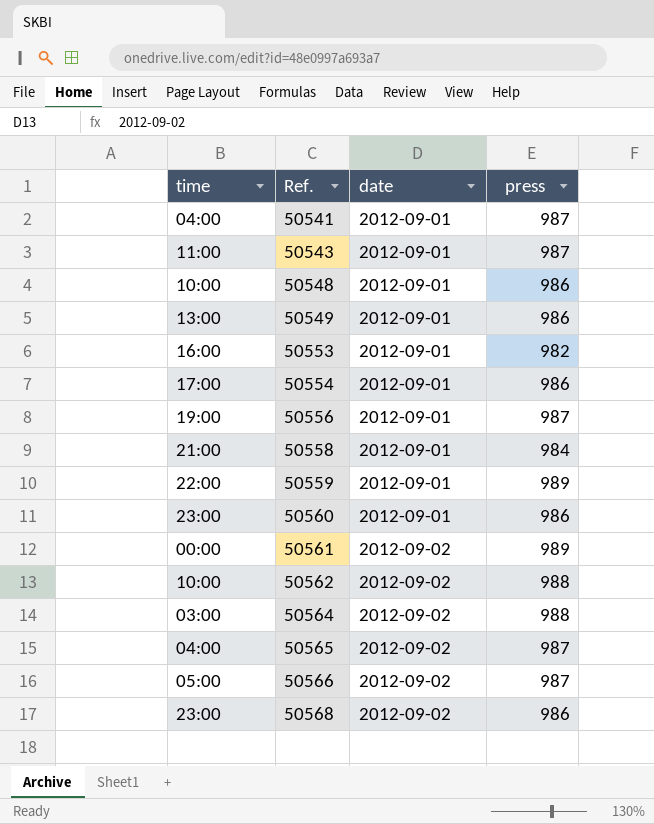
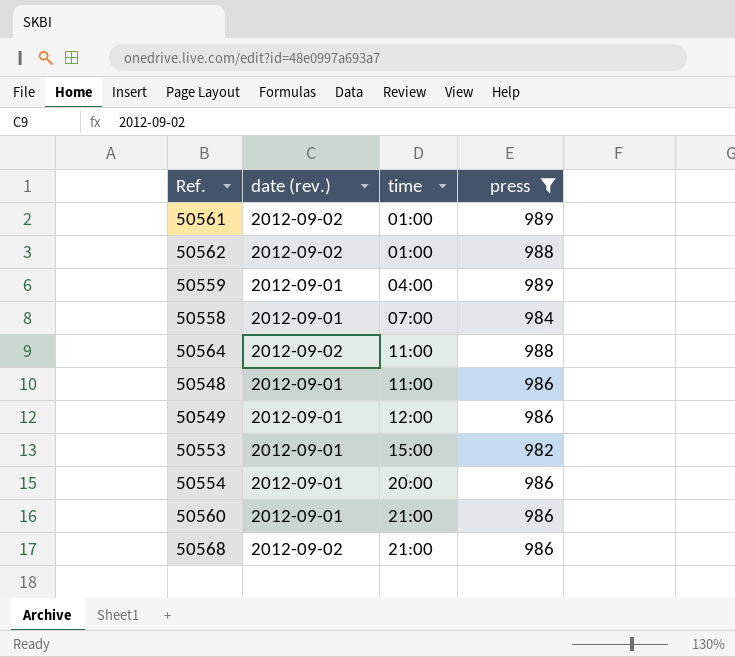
filter: none -> press != 987
row order: Ref. ascending -> time ascending
column name: date -> date (rev.)
column time | position: 1 -> 3
50561 | time: 00:00 -> 01:00
50562 | time: 10:00 -> 01:00
50559 | time: 22:00 -> 04:00
50558 | time: 21:00 -> 07:00
50564 | time: 03:00 -> 11:00
50548 | time: 10:00 -> 11:00
50549 | time: 13:00 -> 12:00
50553 | time: 16:00 -> 15:00
50554 | time: 17:00 -> 20:00
50560 | time: 23:00 -> 21:00
50568 | time: 23:00 -> 21:00

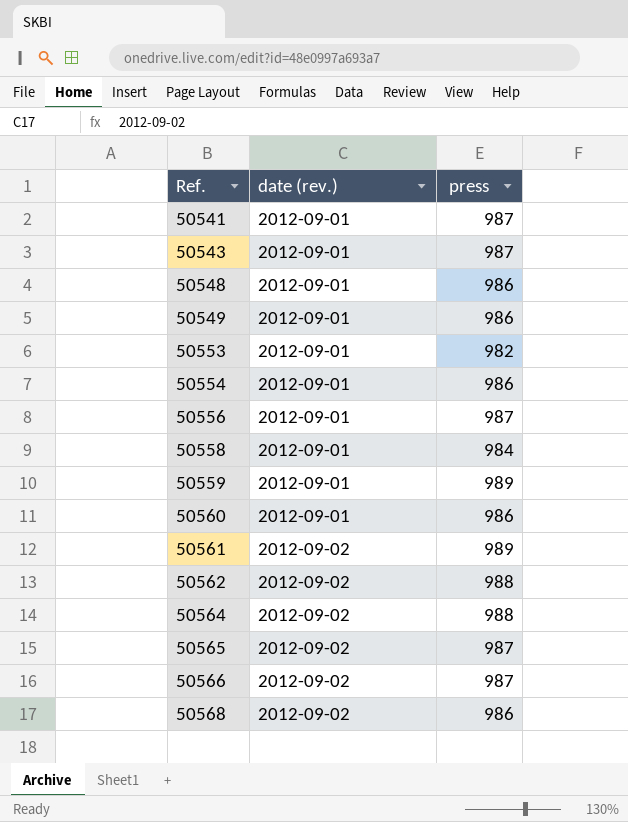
filter: press != 987 -> none
row order: time ascending -> Ref. ascending
column time | position: 3 -> none

